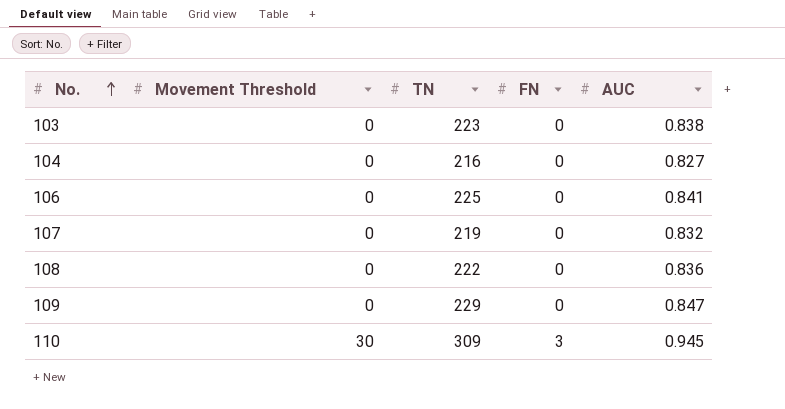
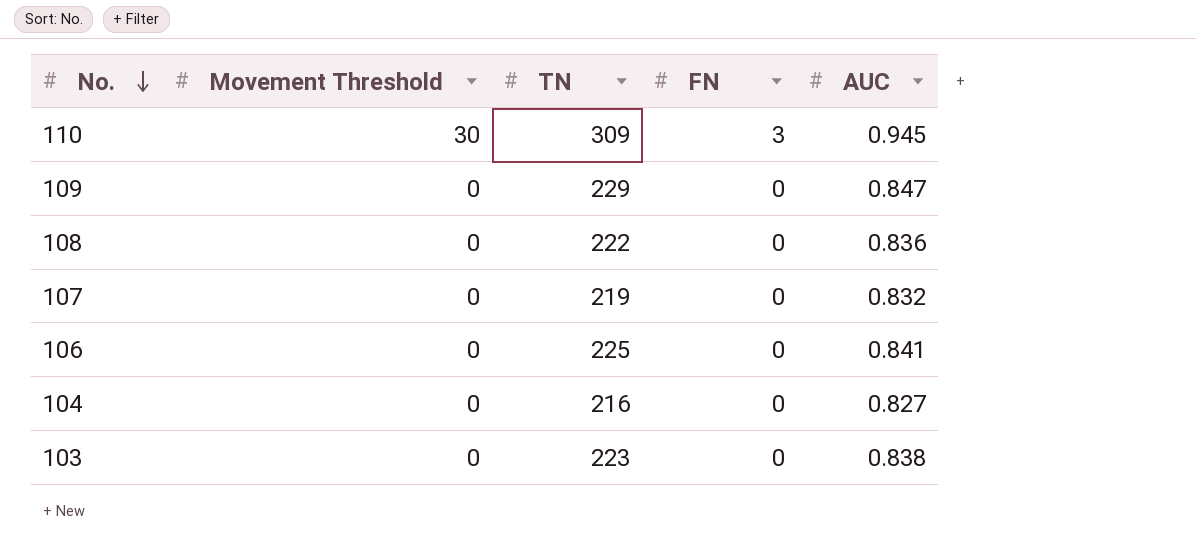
row order: No. ascending -> No. descending

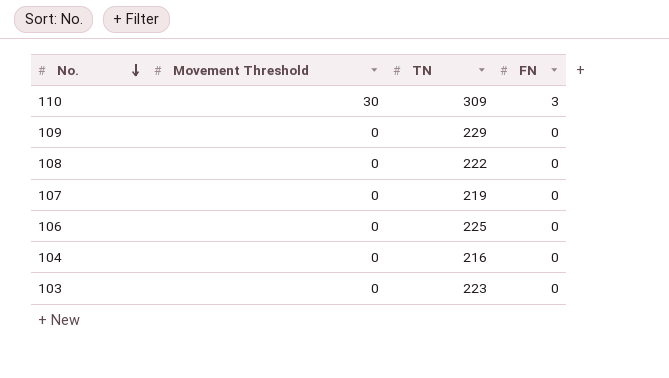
column AUC | position: 5 -> none

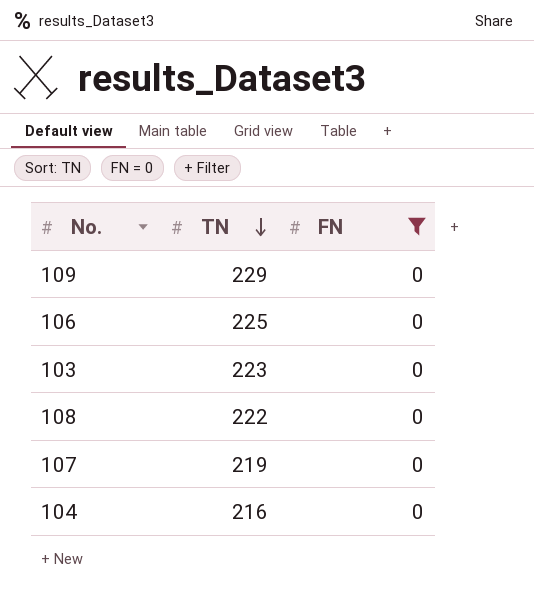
filter: none -> FN = 0
row order: No. descending -> TN descending
column Movement Threshold | position: 2 -> none

